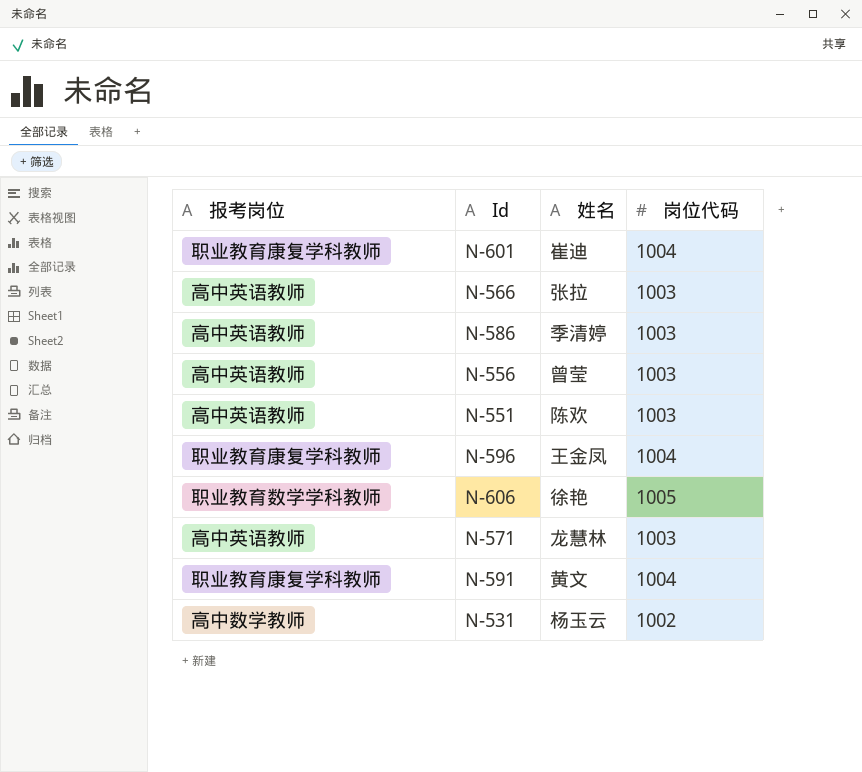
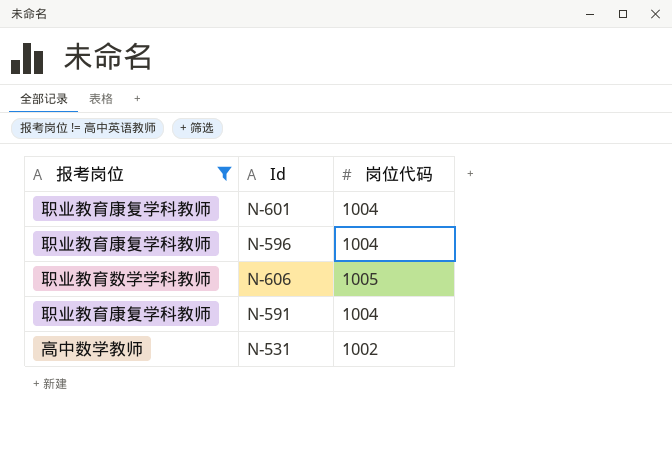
filter: none -> 报考岗位 != 高中英语教师
column 姓名 | position: 3 -> none

